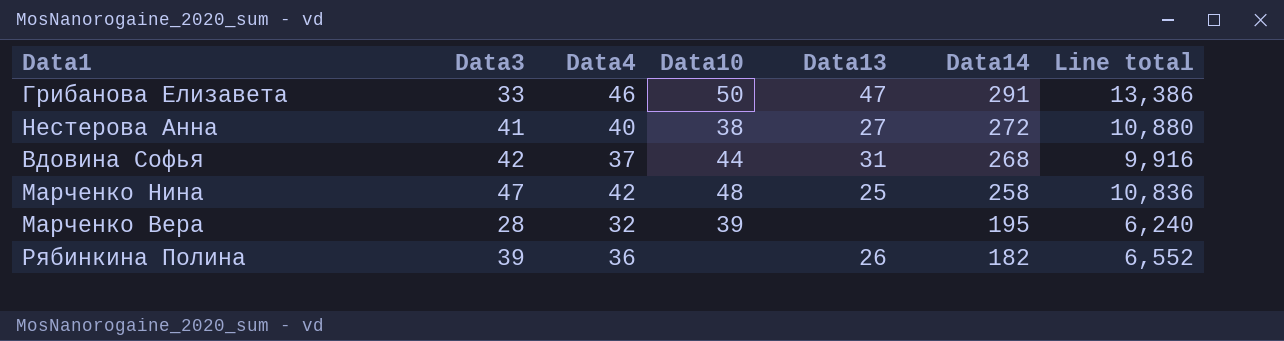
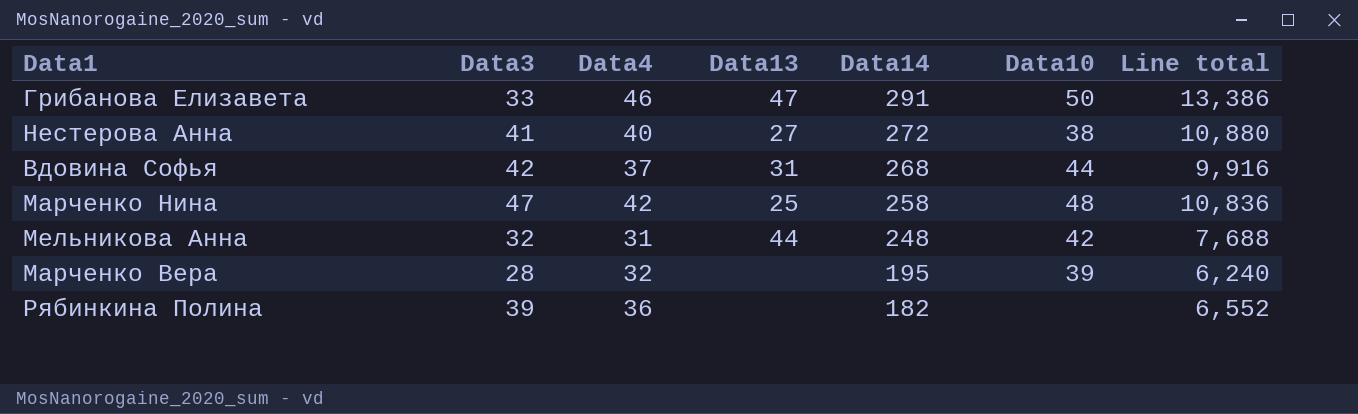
column Data10 | position: 4 -> 6
row Мельникова Анна: none -> 32 | 31 | 44 | 248 | 42 | 7,688
Рябинкина Полина | Data13: 26 -> none

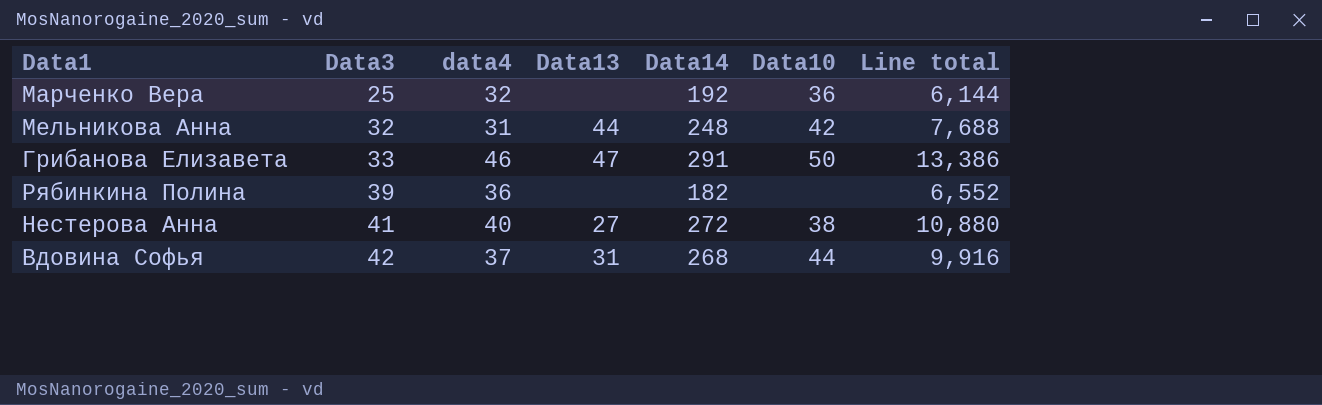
row order: Data14 descending -> Data3 ascending
column name: Data4 -> data4
row Марченко Нина: 47 | 42 | 25 | 258 | 48 | 10,836 -> none
Марченко Вера | Data3: 28 -> 25
Марченко Вера | Data14: 195 -> 192
Марченко Вера | Data10: 39 -> 36
Марченко Вера | Line total: 6,240 -> 6,144

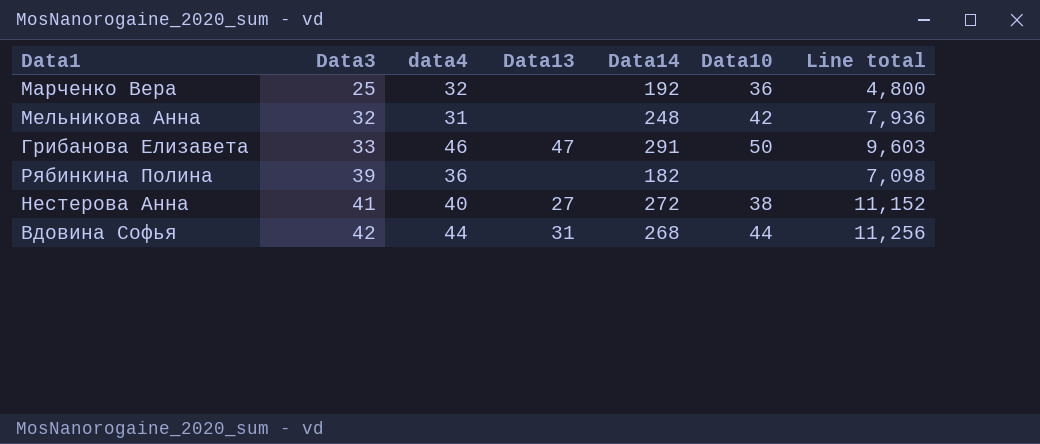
column Line total | formula: [data4] * [Data14] -> [Data3] * [Data14]
Мельникова Анна | Data13: 44 -> none
Вдовина Софья | data4: 37 -> 44

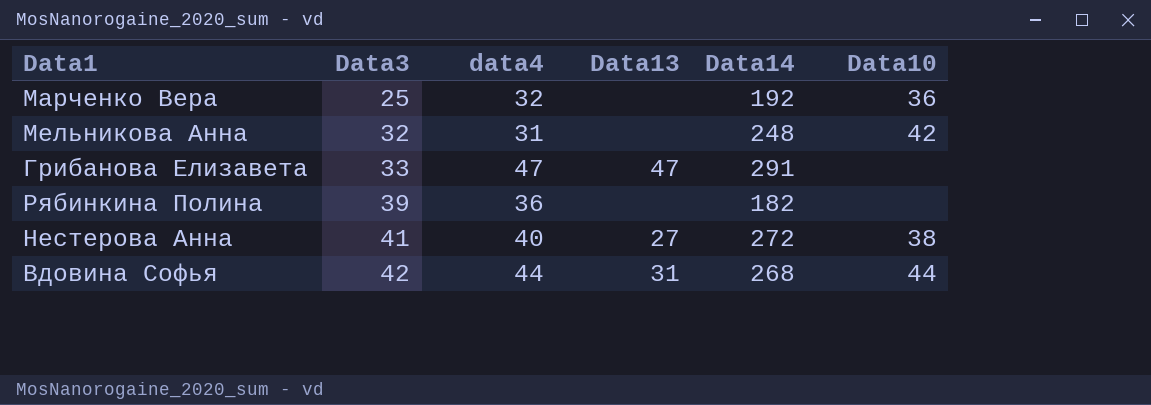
column Line total | formula: [Data3] * [Data14] -> none
Грибанова Елизавета | data4: 46 -> 47
Грибанова Елизавета | Data10: 50 -> none

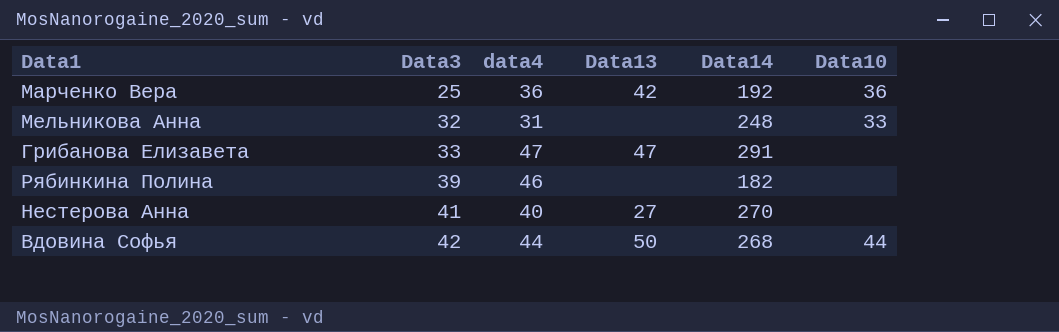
Марченко Вера | data4: 32 -> 36
Марченко Вера | Data13: none -> 42
Мельникова Анна | Data10: 42 -> 33
Рябинкина Полина | data4: 36 -> 46
Нестерова Анна | Data14: 272 -> 270
Нестерова Анна | Data10: 38 -> none
Вдовина Софья | Data13: 31 -> 50

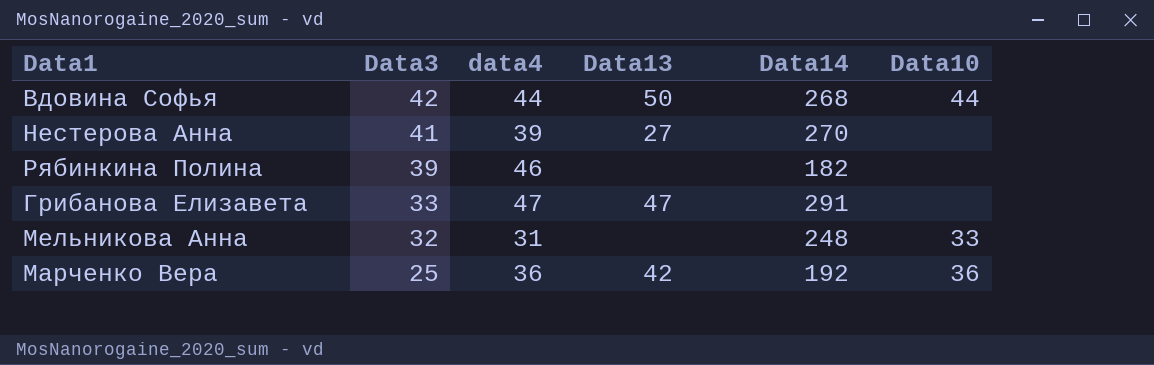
row order: Data3 ascending -> Data3 descending
Нестерова Анна | data4: 40 -> 39

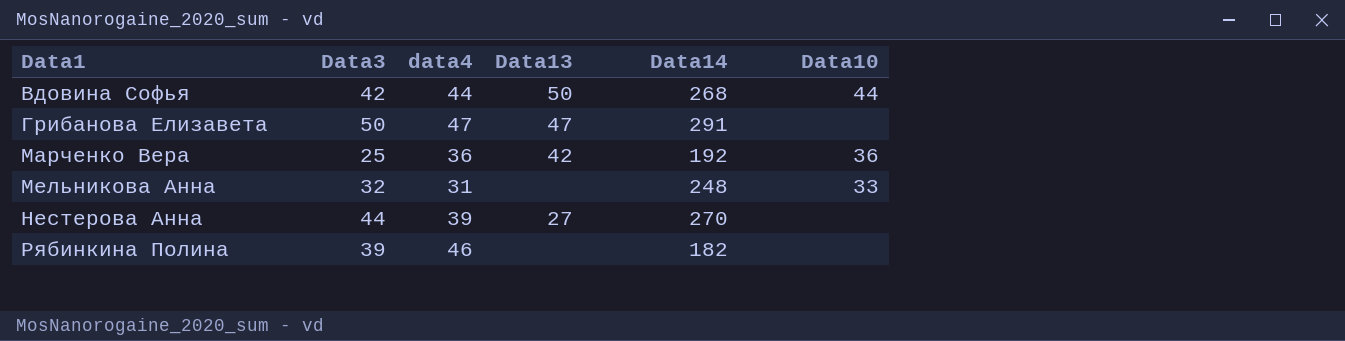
row order: Data3 descending -> Data1 ascending
Грибанова Елизавета | Data3: 33 -> 50
Нестерова Анна | Data3: 41 -> 44

